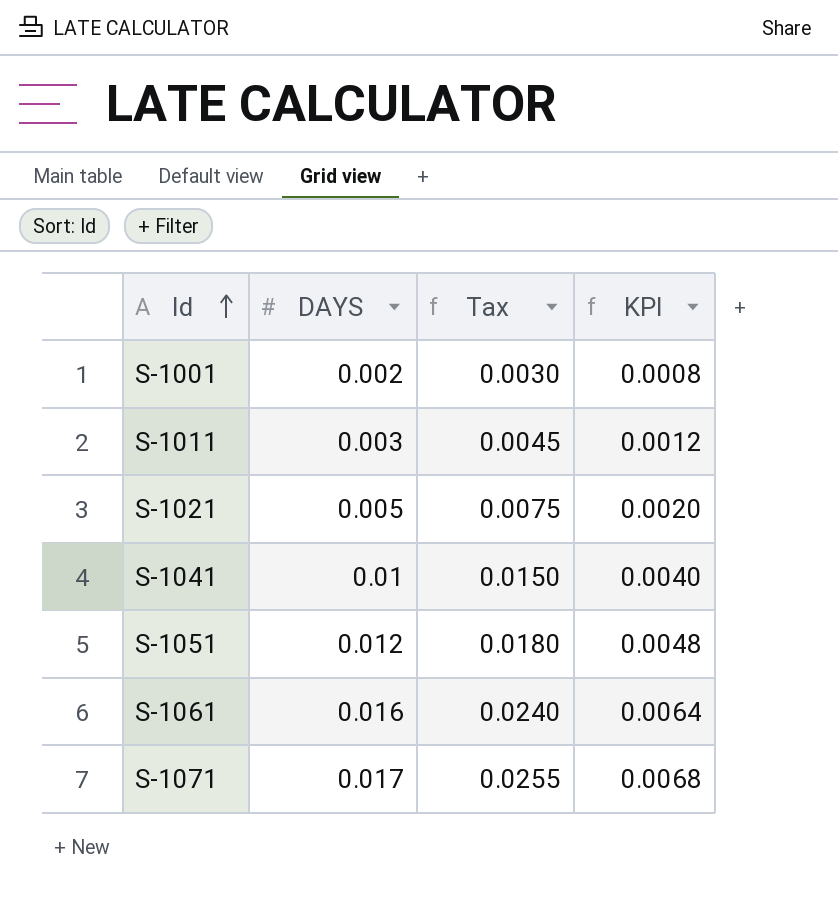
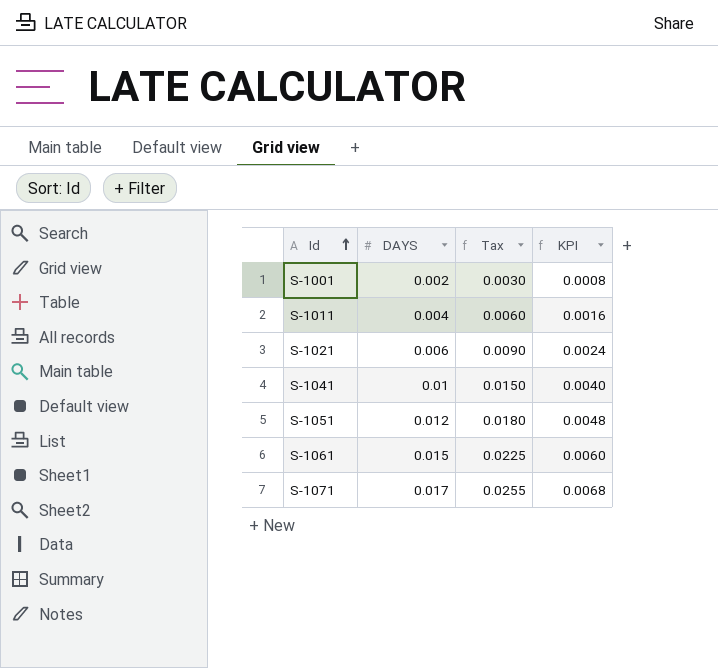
S-1011 | DAYS: 0.003 -> 0.004
S-1011 | Tax: 0.0045 -> 0.0060
S-1011 | KPI: 0.0012 -> 0.0016
S-1021 | DAYS: 0.005 -> 0.006
S-1021 | Tax: 0.0075 -> 0.0090
S-1021 | KPI: 0.0020 -> 0.0024
S-1061 | DAYS: 0.016 -> 0.015
S-1061 | Tax: 0.0240 -> 0.0225
S-1061 | KPI: 0.0064 -> 0.0060

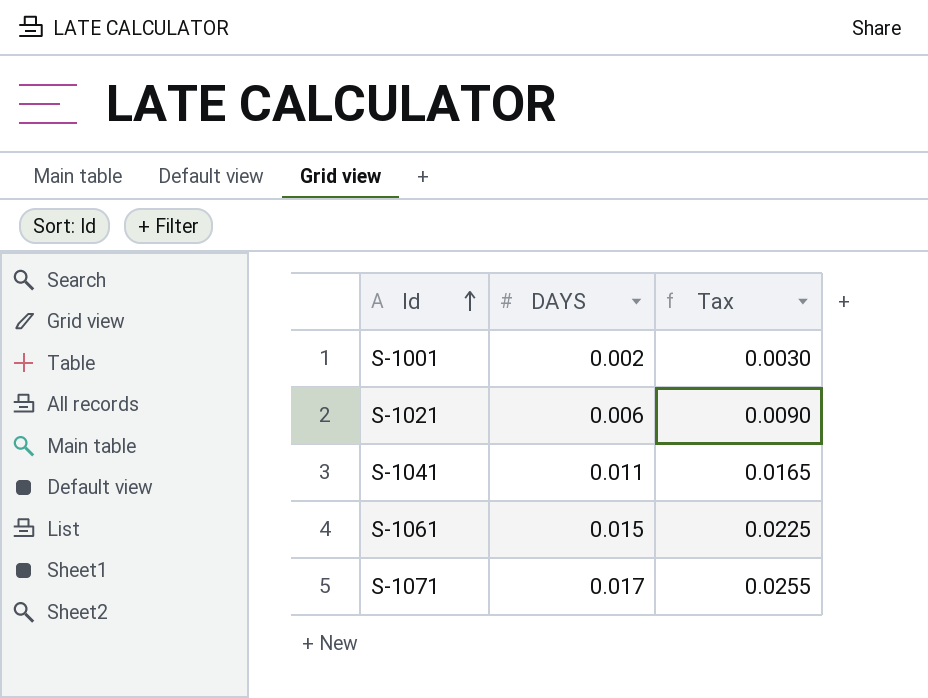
column KPI | formula: [DAYS] * 0.4 -> none
row S-1011: 0.004 | 0.0060 | 0.0016 -> none
row S-1051: 0.012 | 0.0180 | 0.0048 -> none
S-1041 | DAYS: 0.01 -> 0.011
S-1041 | Tax: 0.0150 -> 0.0165

